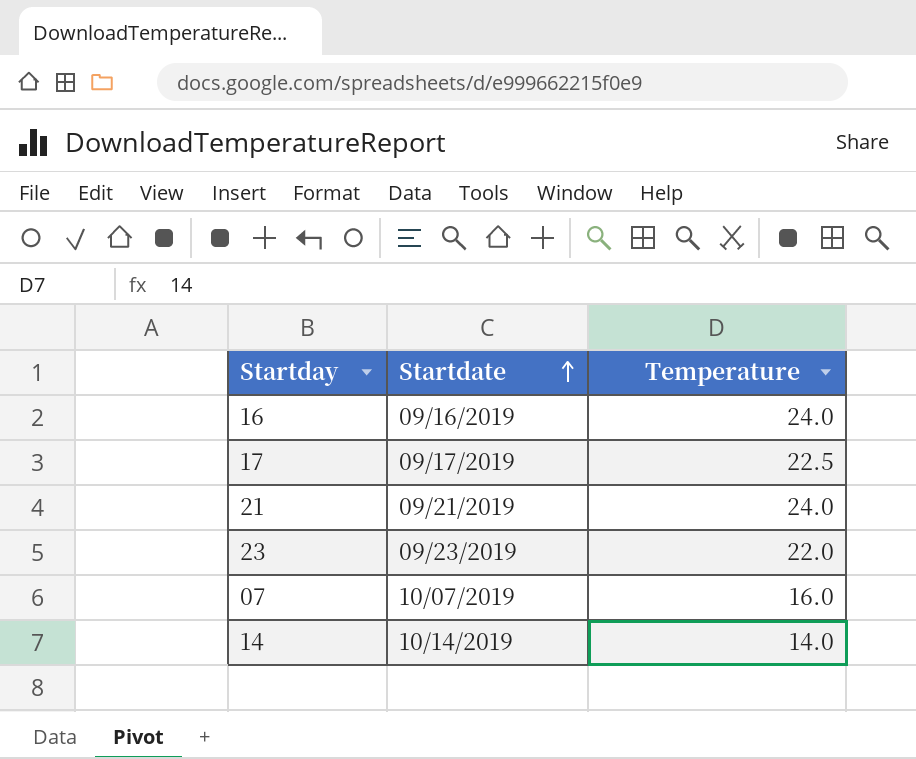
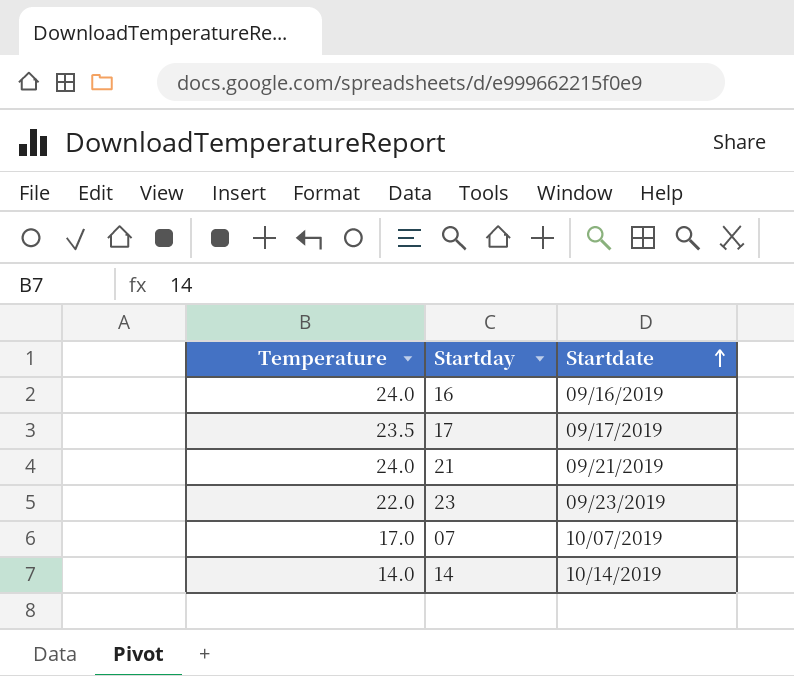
column Temperature | position: 3 -> 1
17 | Temperature: 22.5 -> 23.5
07 | Temperature: 16.0 -> 17.0

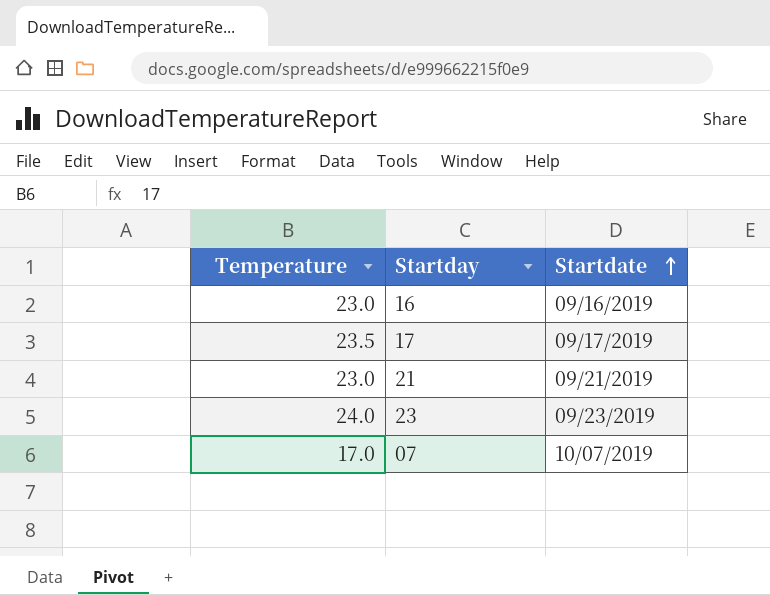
row 14: 14.0 | 10/14/2019 -> none
16 | Temperature: 24.0 -> 23.0
21 | Temperature: 24.0 -> 23.0
23 | Temperature: 22.0 -> 24.0

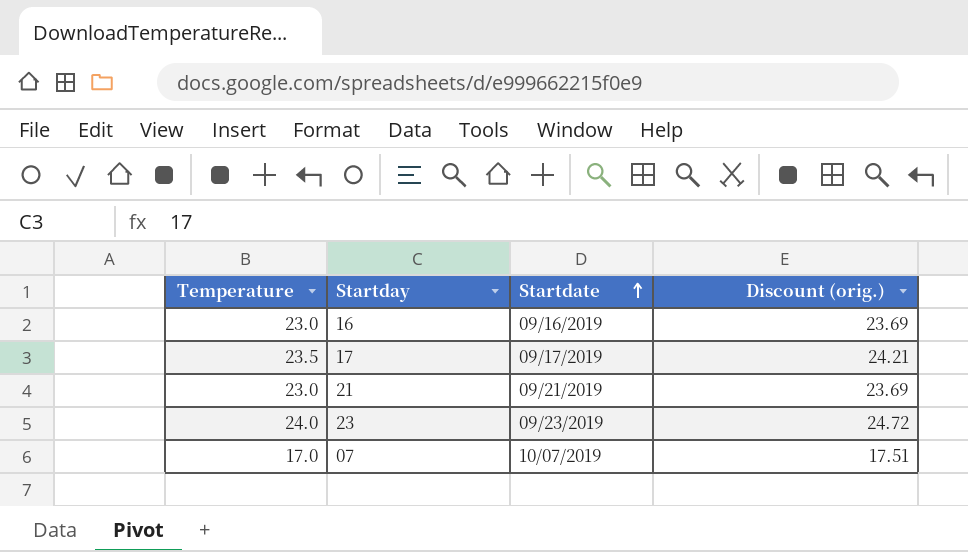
column Discount (orig.) | formula: none -> [Temperature] * 1.03

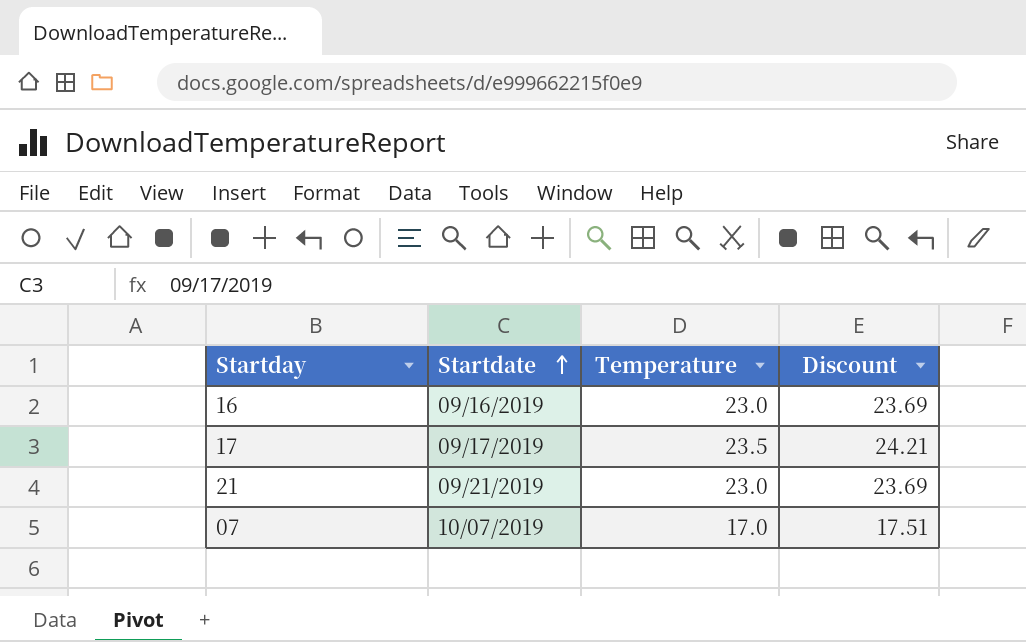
column Temperature | position: 1 -> 3
column name: Discount (orig.) -> Discount
row 23: 24.0 | 09/23/2019 | 24.72 -> none

